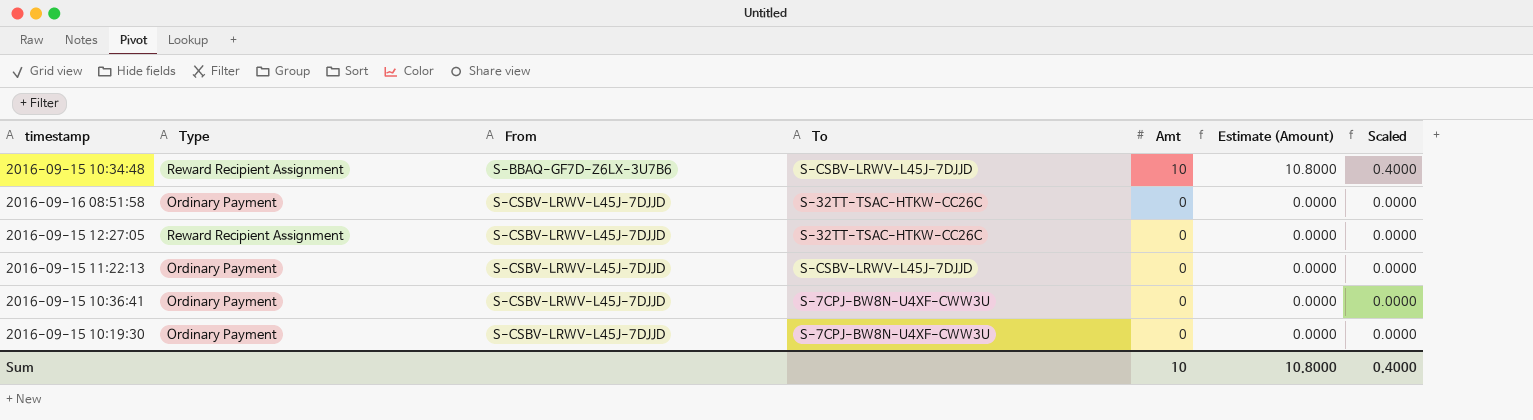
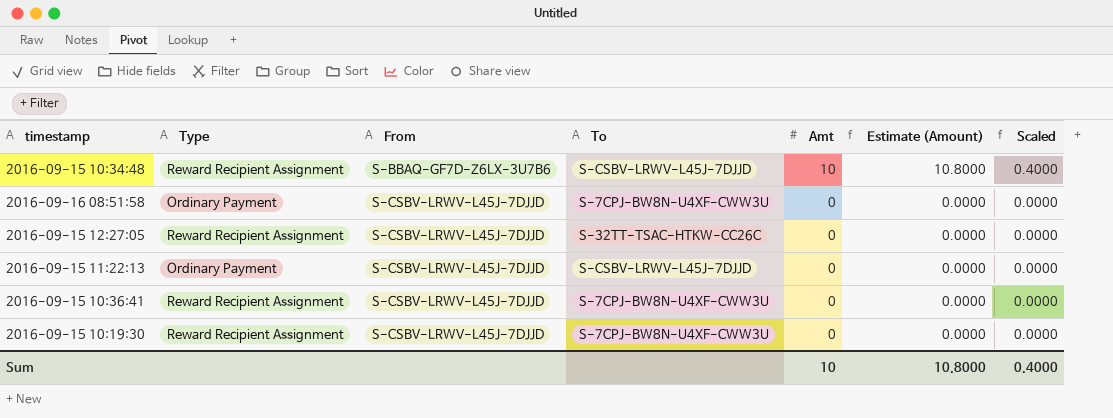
2016-09-16 08:51:58 | To: S-32TT-TSAC-HTKW-CC26C -> S-7CPJ-BW8N-U4XF-CWW3U
2016-09-15 10:36:41 | Type: Ordinary Payment -> Reward Recipient Assignment
2016-09-15 10:19:30 | Type: Ordinary Payment -> Reward Recipient Assignment

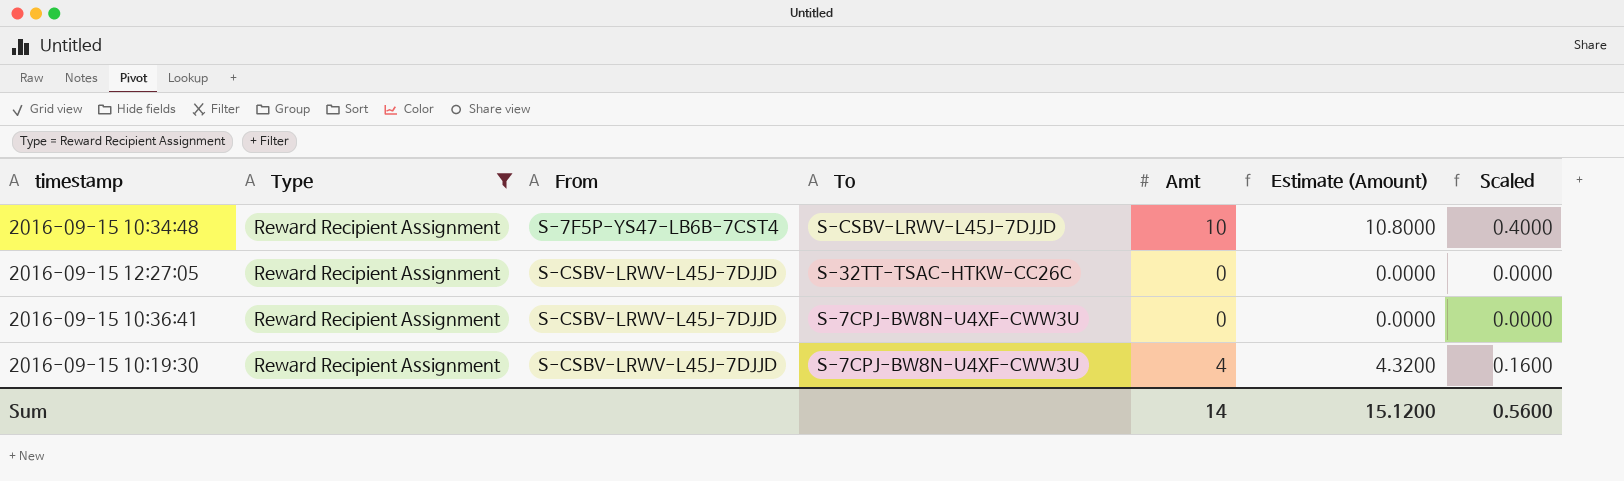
filter: none -> Type = Reward Recipient Assignment
2016-09-15 10:34:48 | From: S-BBAQ-GF7D-Z6LX-3U7B6 -> S-7F5P-YS47-LB6B-7CST4
2016-09-15 10:19:30 | Amt: 0 -> 4
2016-09-15 10:19:30 | Estimate (Amount): 0.0000 -> 4.3200
2016-09-15 10:19:30 | Scaled: 0.0000 -> 0.1600
Sum | Amt: 10 -> 14
Sum | Estimate (Amount): 10.8000 -> 15.1200
Sum | Scaled: 0.4000 -> 0.5600

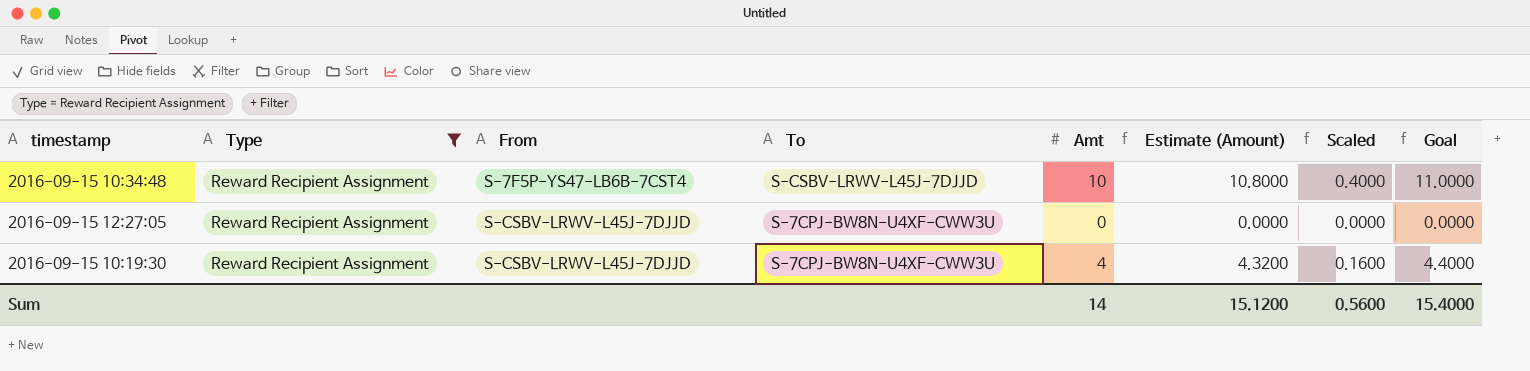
column Goal | formula: none -> [Amt] * 1.1
row 2016-09-15 10:36:41: Reward Recipient Assignment | S-CSBV-LRWV-L45J-7DJJD | S-7CPJ-BW8N-U4XF-CWW3U | 0 | 0.0000 | 0.0000 -> none
2016-09-15 12:27:05 | To: S-32TT-TSAC-HTKW-CC26C -> S-7CPJ-BW8N-U4XF-CWW3U

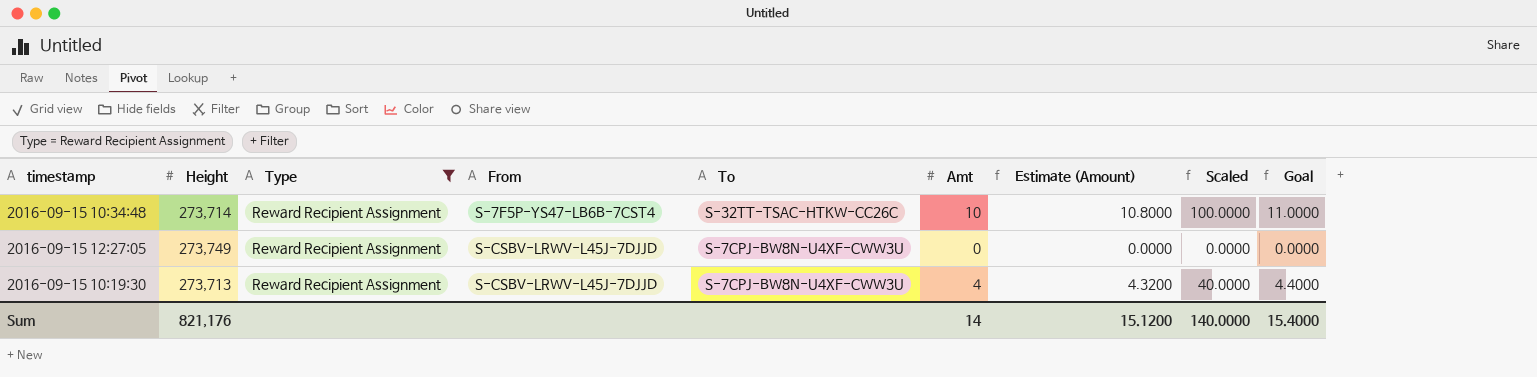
column Height | position: none -> 2
column Scaled | formula: [Amt] * 0.04 -> [Amt] * 10
2016-09-15 10:34:48 | To: S-CSBV-LRWV-L45J-7DJJD -> S-32TT-TSAC-HTKW-CC26C
Sum | Scaled: 0.5600 -> 140.0000

